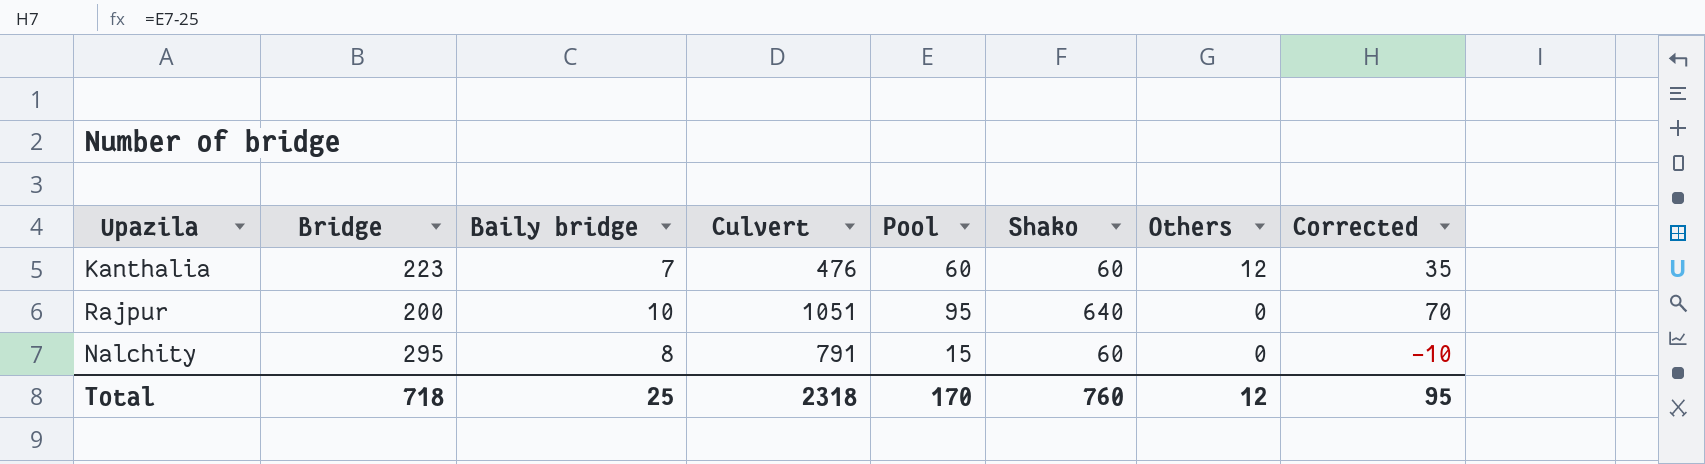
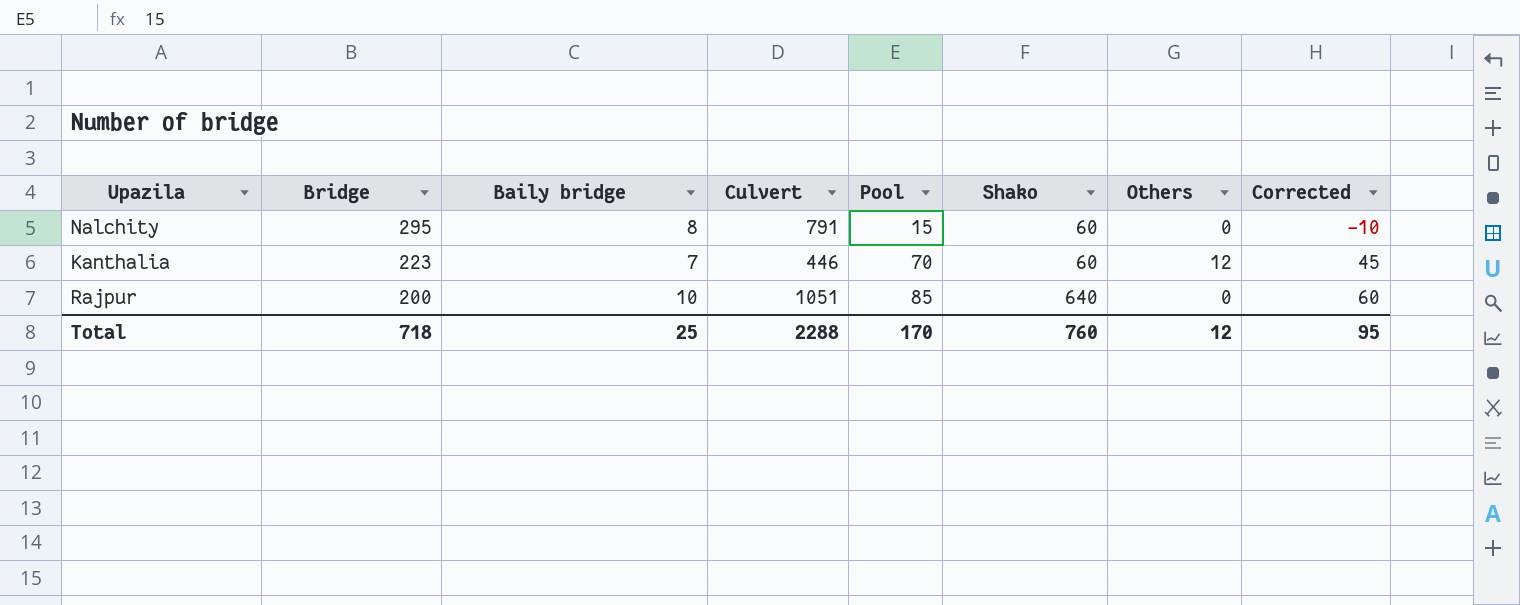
row order: Others descending -> Bridge descending
Kanthalia | Culvert: 476 -> 446
Kanthalia | Pool: 60 -> 70
Kanthalia | Corrected: 35 -> 45
Rajpur | Pool: 95 -> 85
Rajpur | Corrected: 70 -> 60
Total | Culvert: 2318 -> 2288

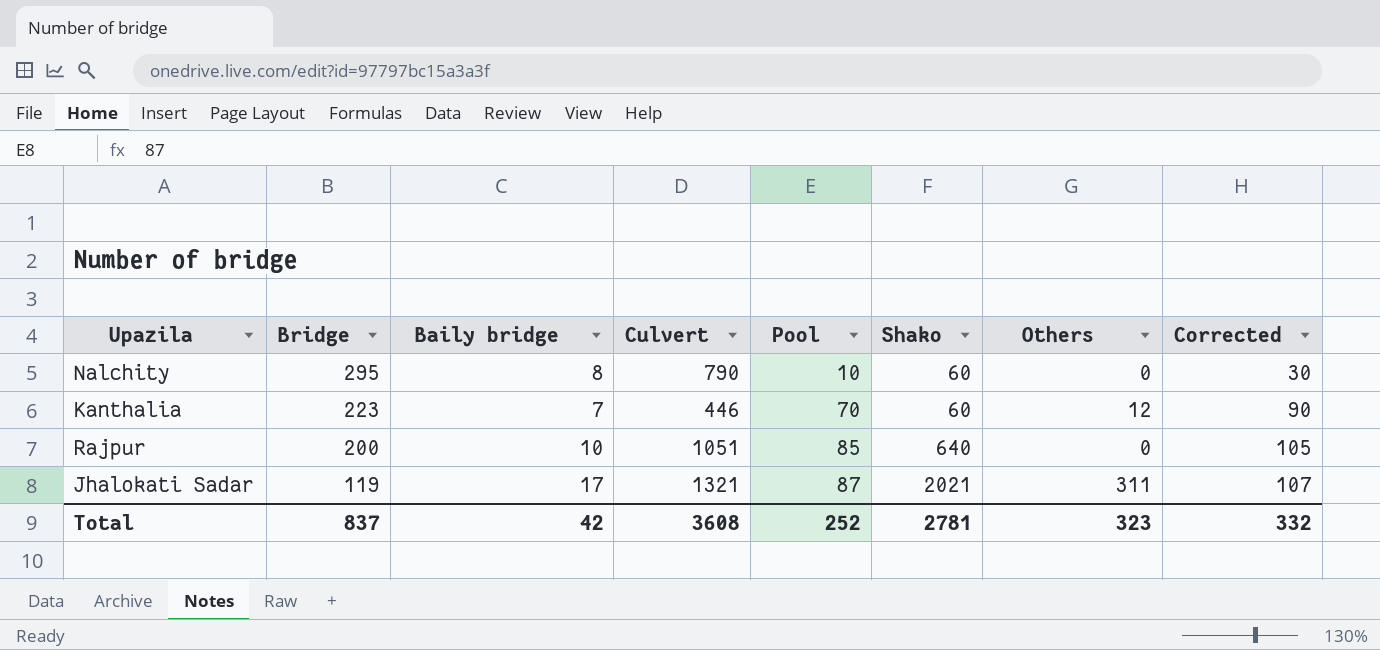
column Corrected | formula: [Pool] - 25 -> [Pool] + 20
Nalchity | Culvert: 791 -> 790
Nalchity | Pool: 15 -> 10
row Jhalokati Sadar: none -> 119 | 17 | 1321 | 87 | 2021 | 311 | 107
Total | Bridge: 718 -> 837
Total | Baily bridge: 25 -> 42
Total | Culvert: 2288 -> 3608
Total | Pool: 170 -> 252
Total | Shako: 760 -> 2781
Total | Others: 12 -> 323
Total | Corrected: 95 -> 332

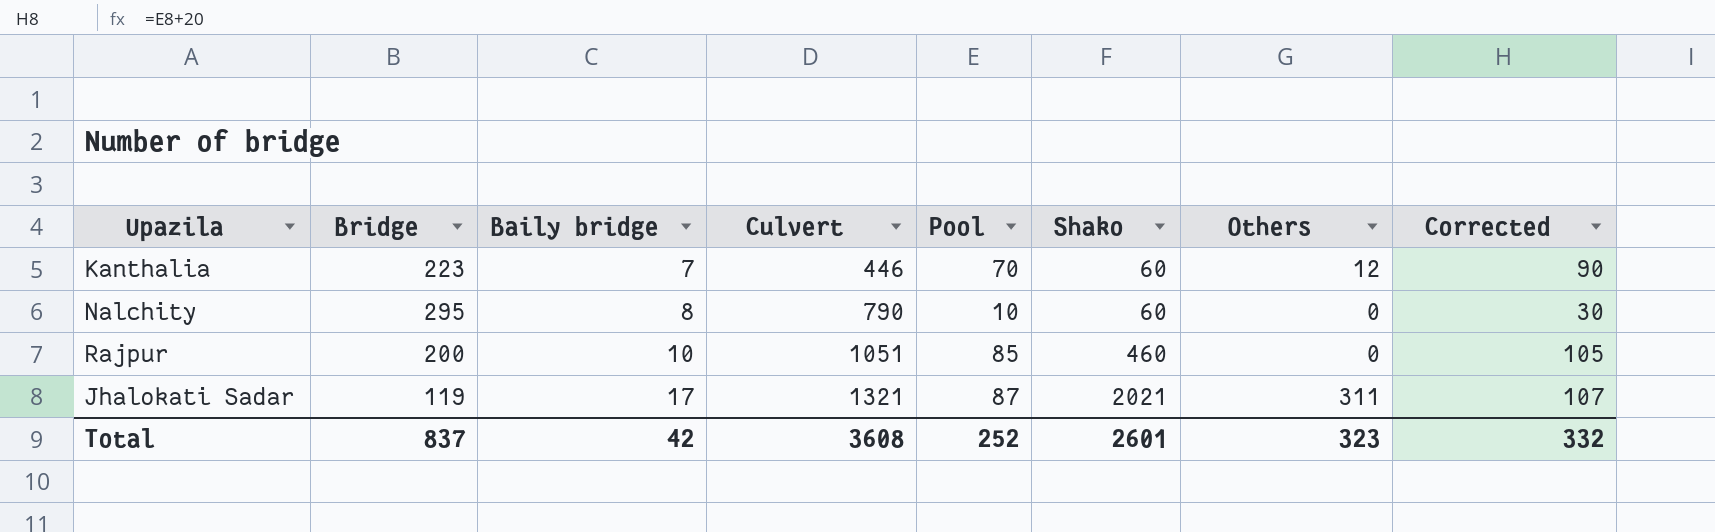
row order: Bridge descending -> Baily bridge ascending
Rajpur | Shako: 640 -> 460
Total | Shako: 2781 -> 2601

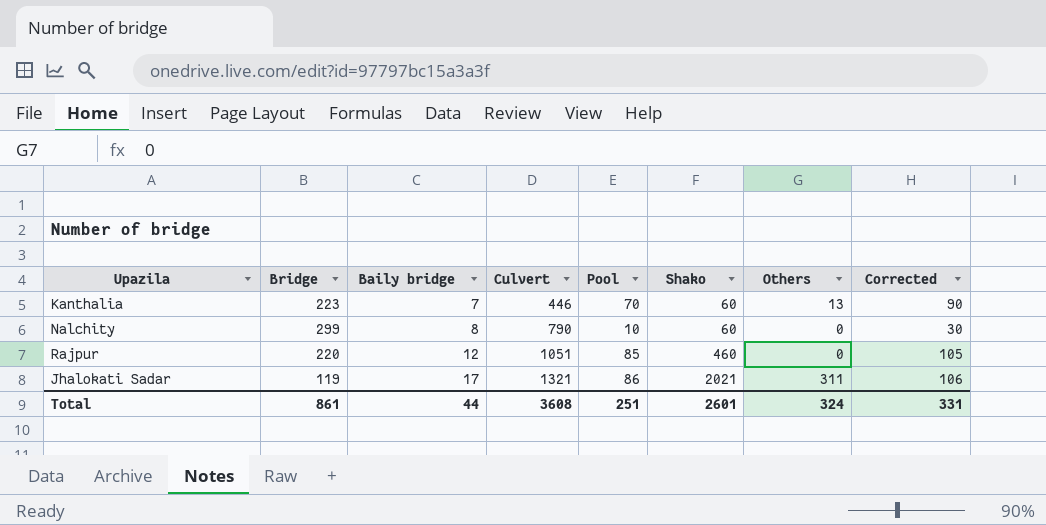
Kanthalia | Others: 12 -> 13
Nalchity | Bridge: 295 -> 299
Rajpur | Bridge: 200 -> 220
Rajpur | Baily bridge: 10 -> 12
Jhalokati Sadar | Pool: 87 -> 86
Jhalokati Sadar | Corrected: 107 -> 106
Total | Bridge: 837 -> 861
Total | Baily bridge: 42 -> 44
Total | Pool: 252 -> 251
Total | Others: 323 -> 324
Total | Corrected: 332 -> 331

